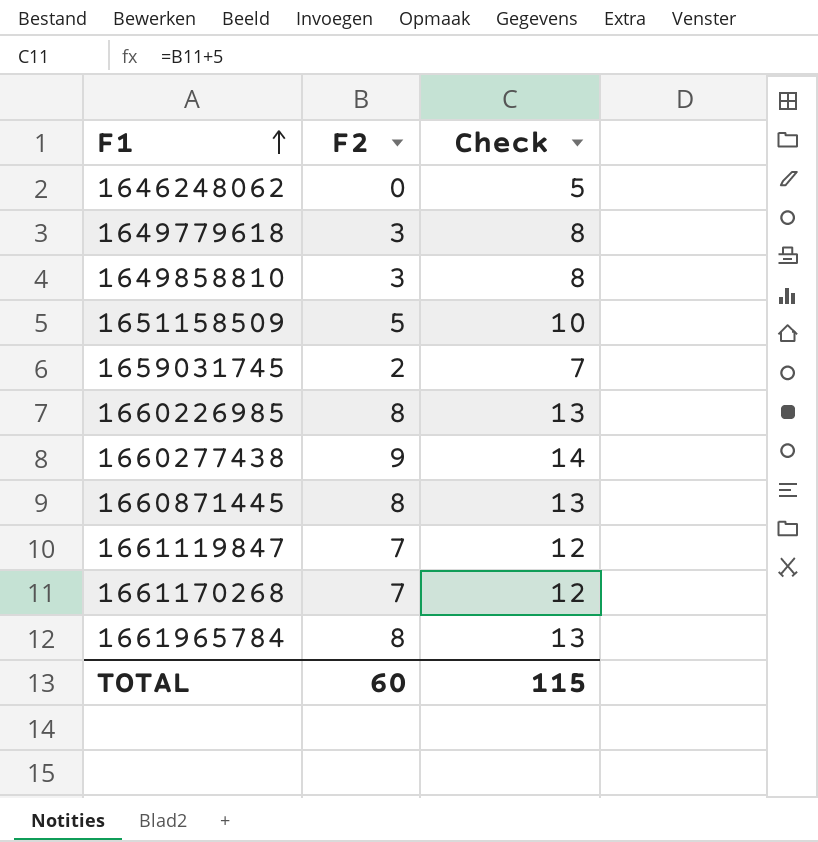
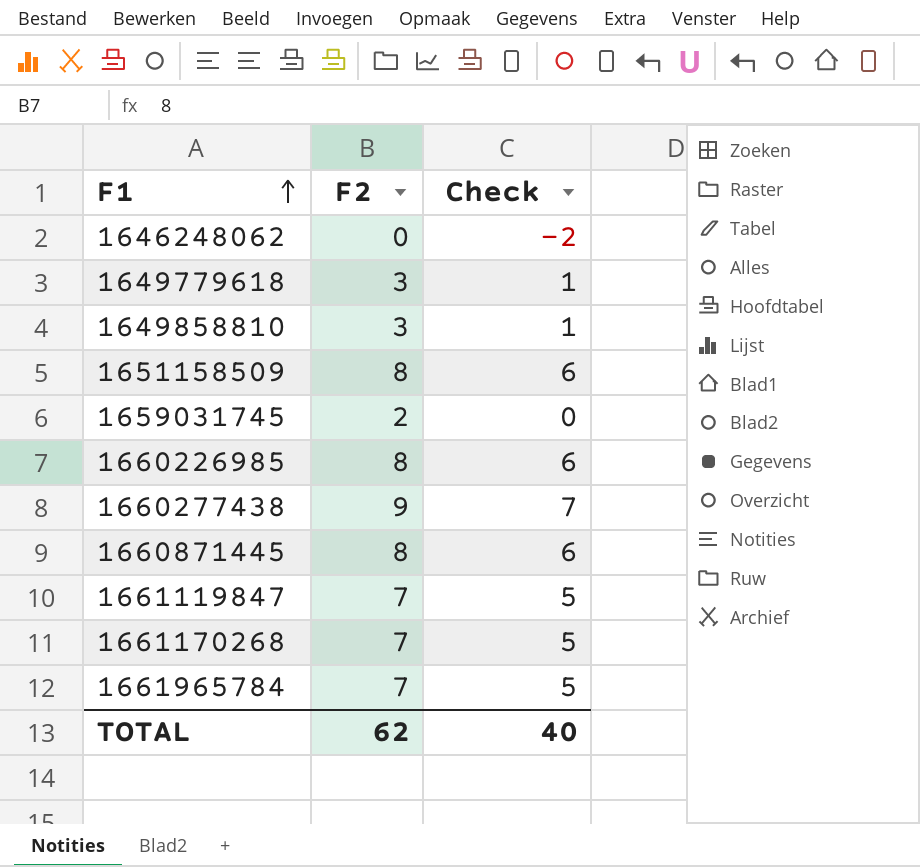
column Check | formula: [F2] + 5 -> [F2] - 2
1651158509 | F2: 5 -> 8
1661965784 | F2: 8 -> 7
TOTAL | F2: 60 -> 62
TOTAL | Check: 115 -> 40

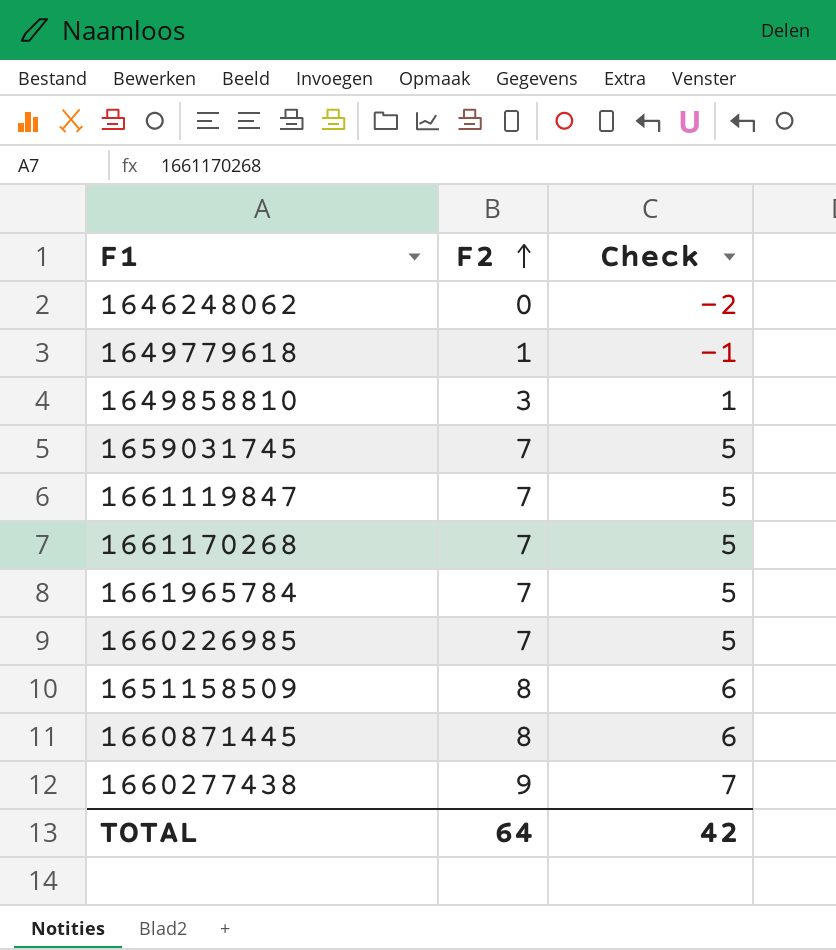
row order: F1 ascending -> F2 ascending
1649779618 | F2: 3 -> 1
1649779618 | Check: 1 -> -1
1659031745 | F2: 2 -> 7
1659031745 | Check: 0 -> 5
1660226985 | F2: 8 -> 7
1660226985 | Check: 6 -> 5
TOTAL | F2: 62 -> 64
TOTAL | Check: 40 -> 42

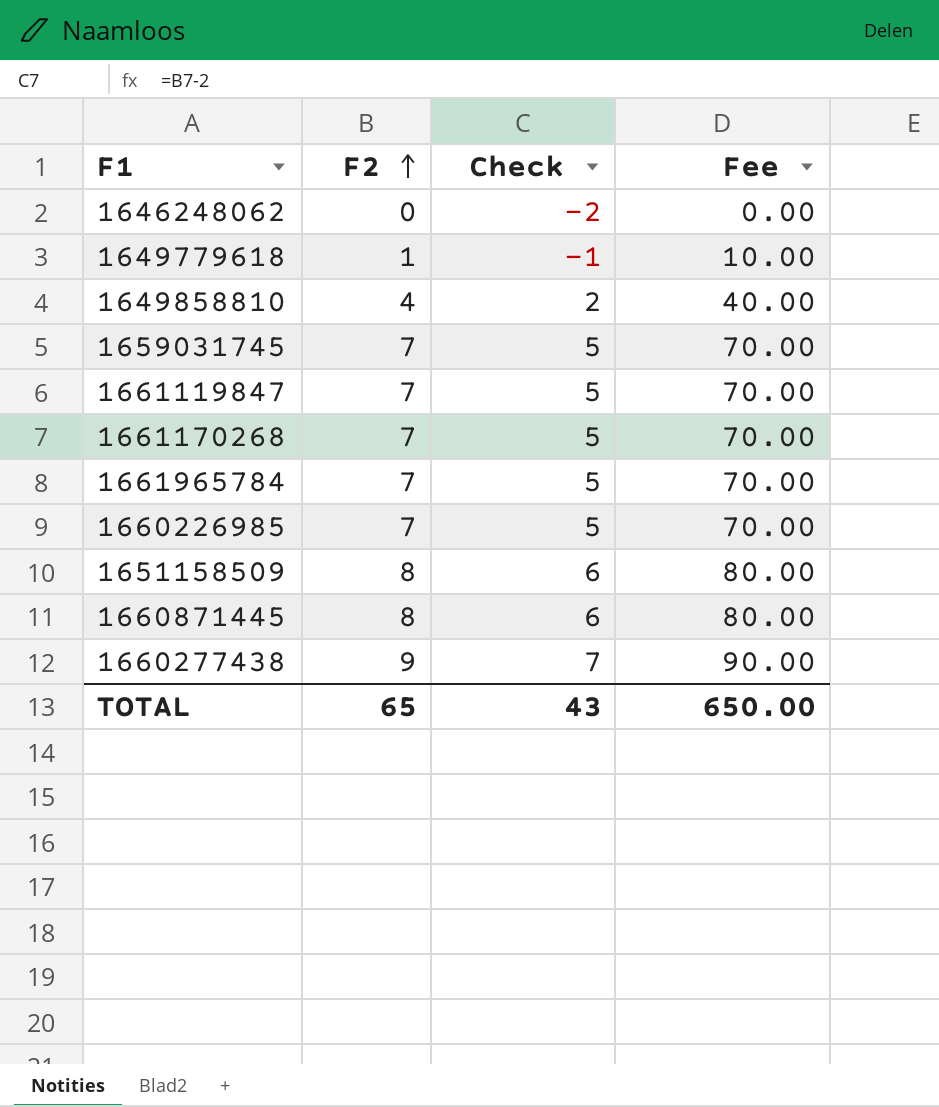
column Fee | formula: none -> [F2] * 10
1649858810 | F2: 3 -> 4
1649858810 | Check: 1 -> 2
TOTAL | F2: 64 -> 65
TOTAL | Check: 42 -> 43

